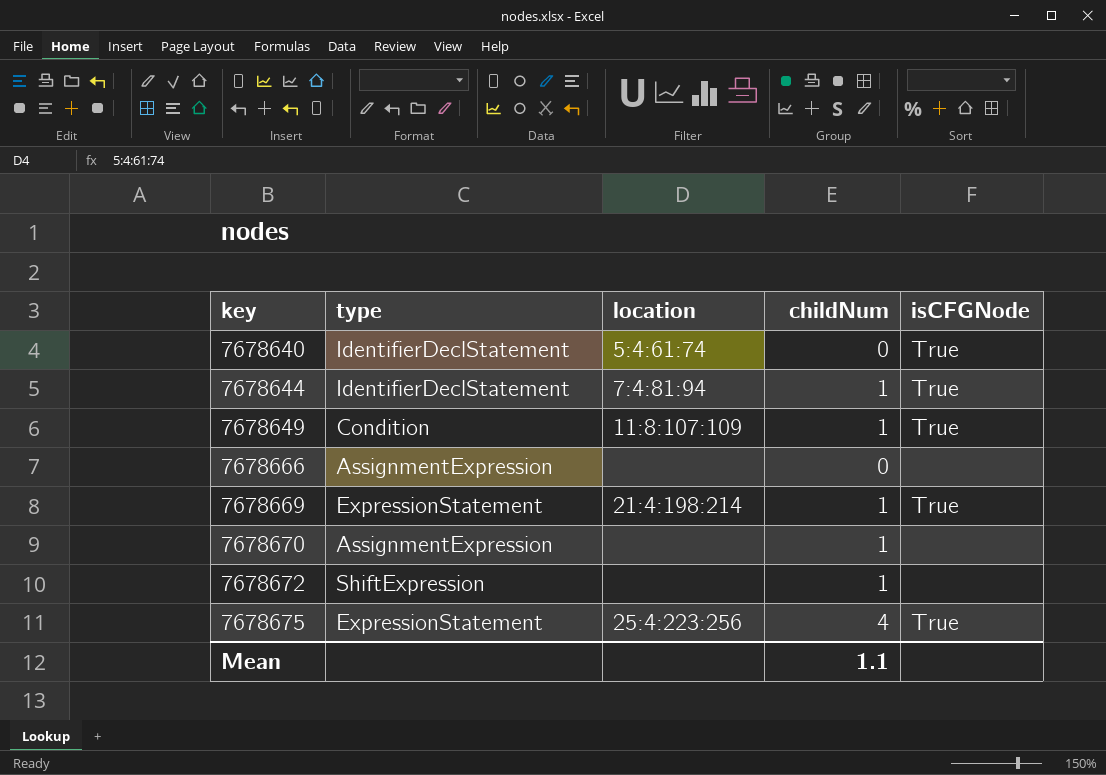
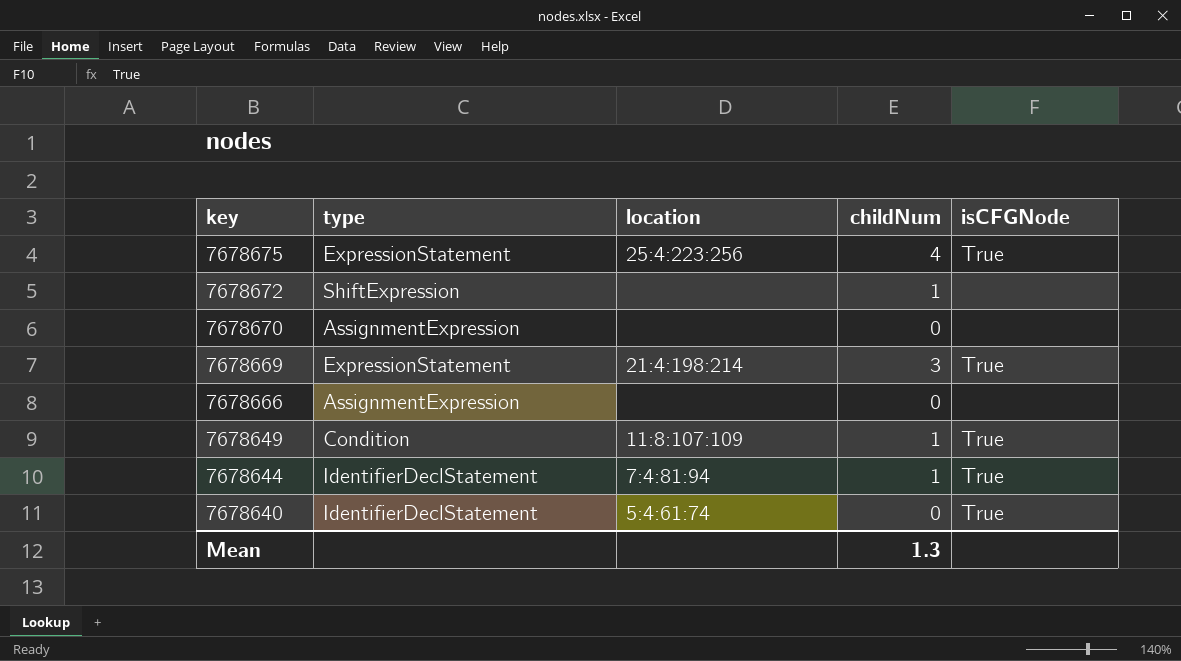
row order: key ascending -> key descending
7678670 | childNum: 1 -> 0
7678669 | childNum: 1 -> 3
Mean | childNum: 1.1 -> 1.3

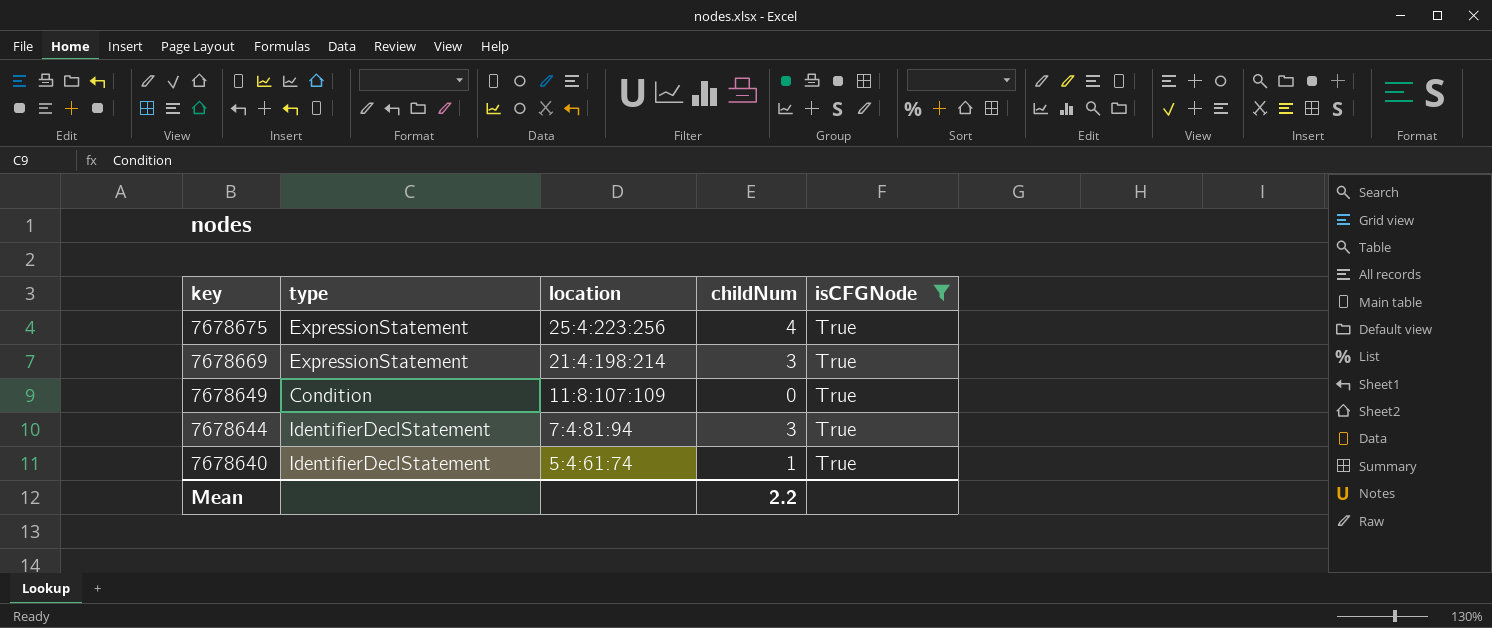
filter: none -> isCFGNode = True
7678649 | childNum: 1 -> 0
7678644 | childNum: 1 -> 3
7678640 | childNum: 0 -> 1
Mean | childNum: 1.3 -> 2.2

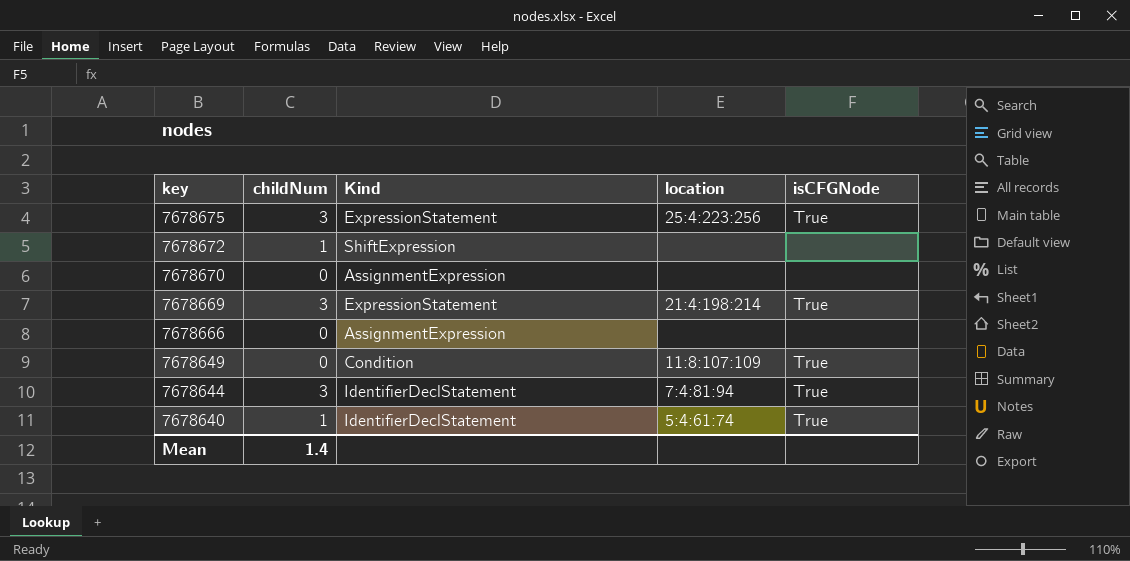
filter: isCFGNode = True -> none
column childNum | position: 4 -> 2
column name: type -> Kind
7678675 | childNum: 4 -> 3
Mean | childNum: 2.2 -> 1.4

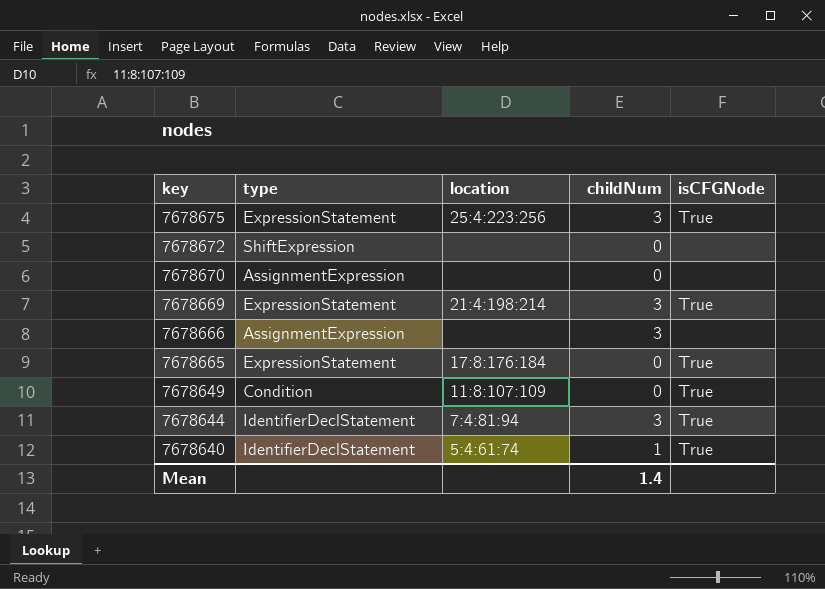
column name: Kind -> type
column childNum | position: 2 -> 4
7678672 | childNum: 1 -> 0
7678666 | childNum: 0 -> 3
row 7678665: none -> ExpressionStatement | 17:8:176:184 | 0 | True

